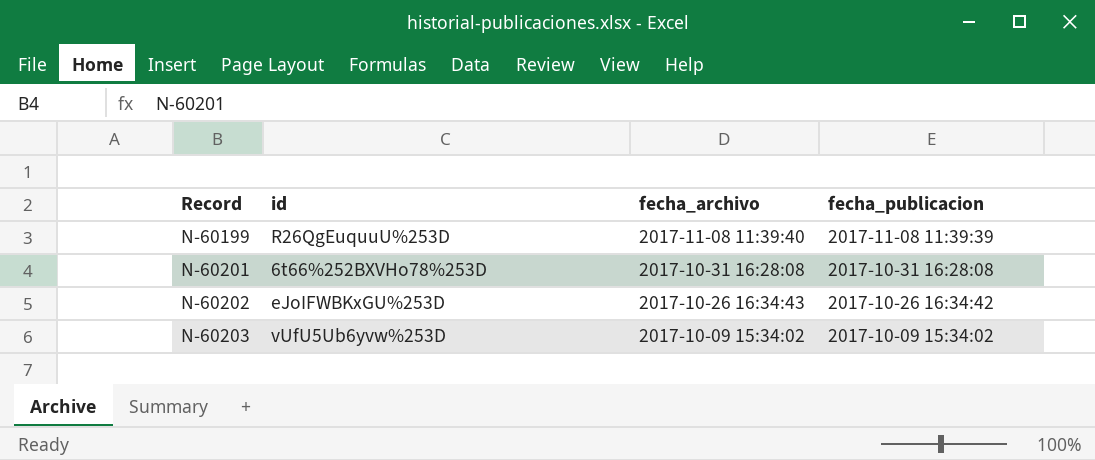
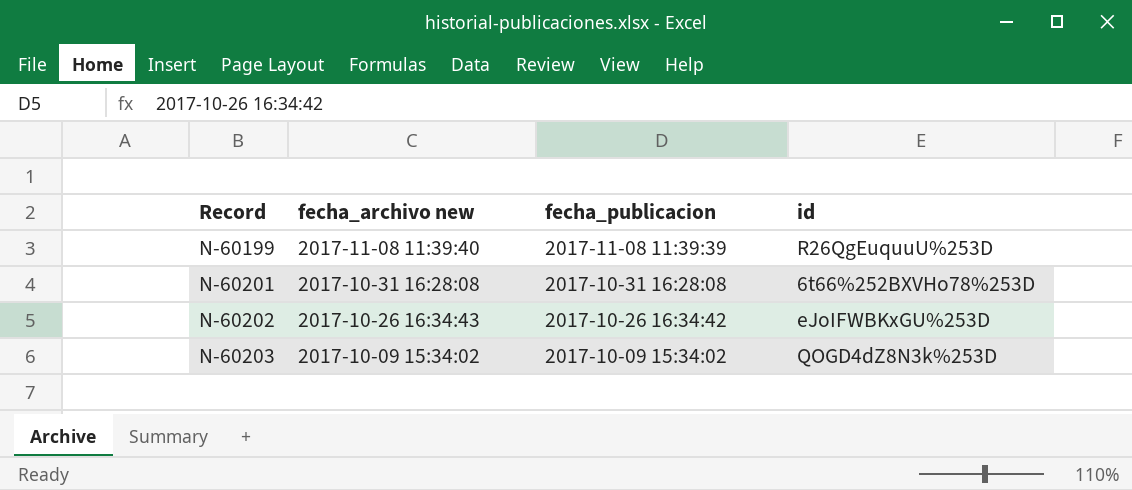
column name: fecha_archivo -> fecha_archivo new
column id | position: 2 -> 4
N-60203 | id: vUfU5Ub6yvw%253D -> QOGD4dZ8N3k%253D

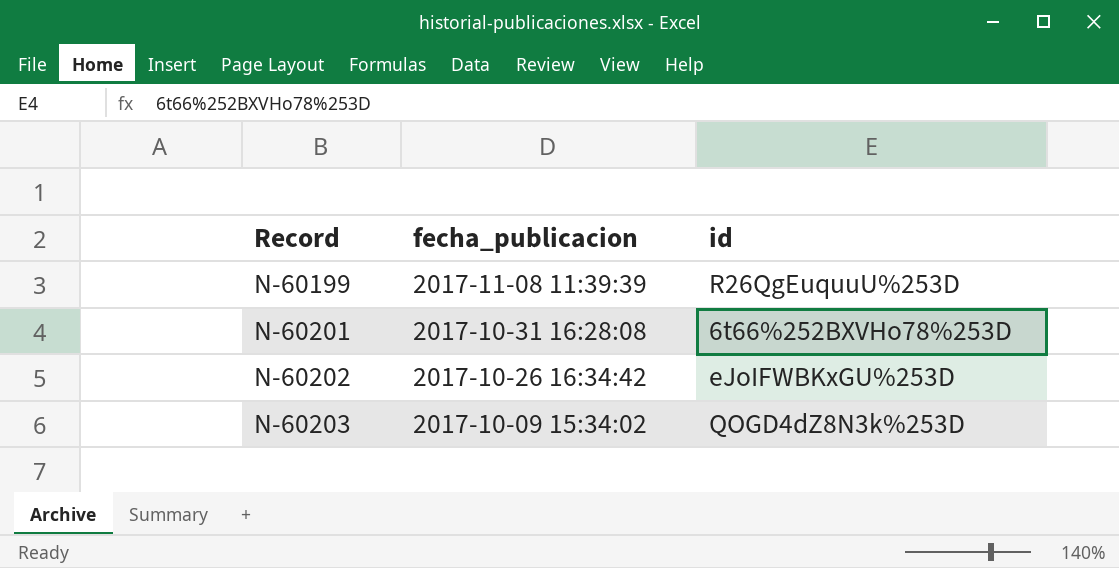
column fecha_archivo new | position: 2 -> none

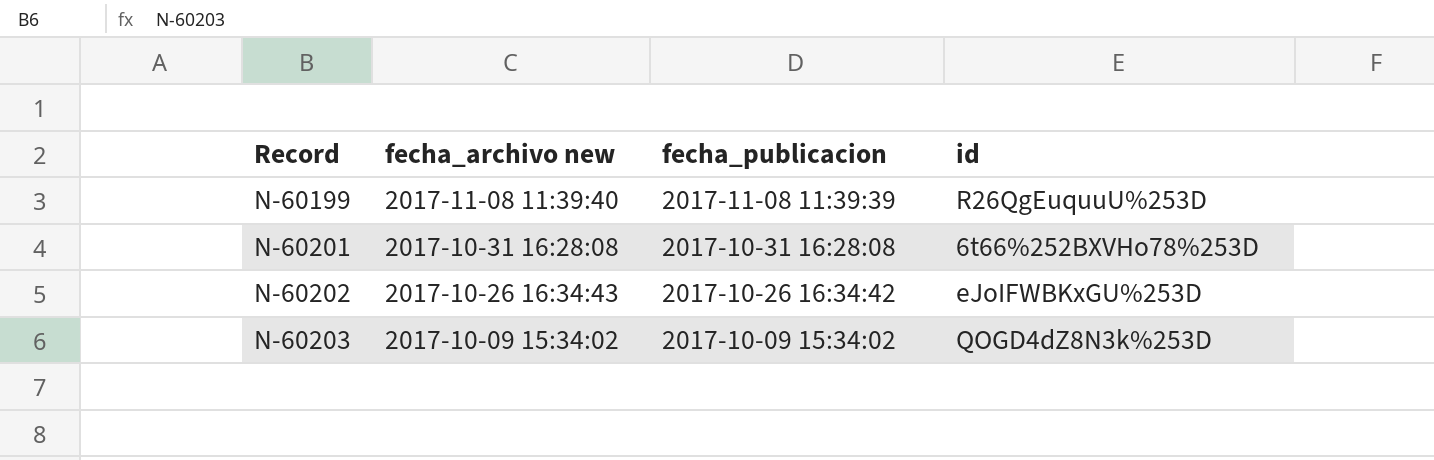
column fecha_archivo new | position: none -> 2

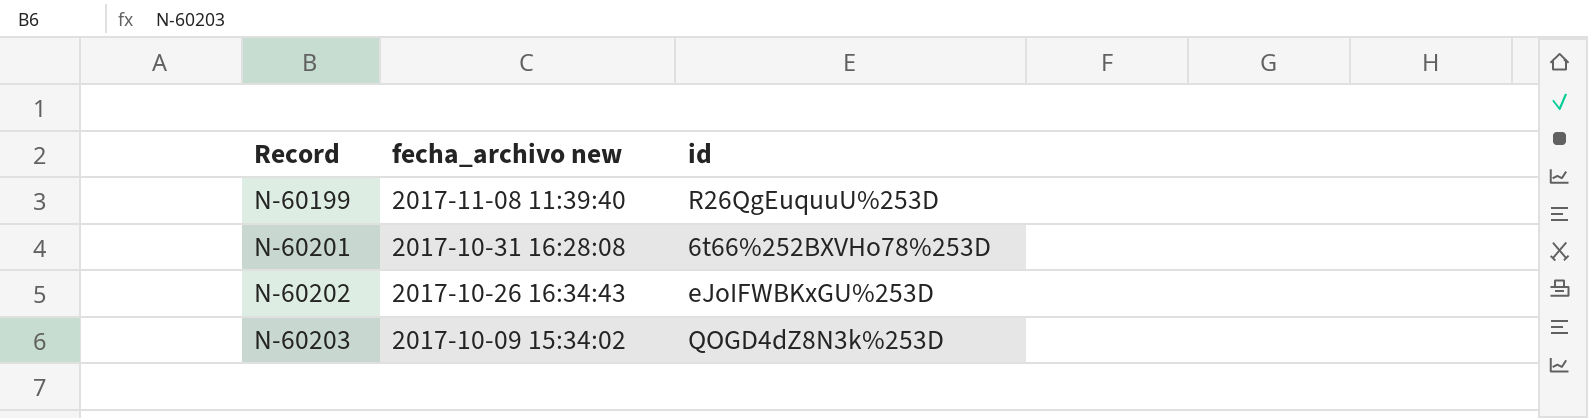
column fecha_publicacion | position: 3 -> none

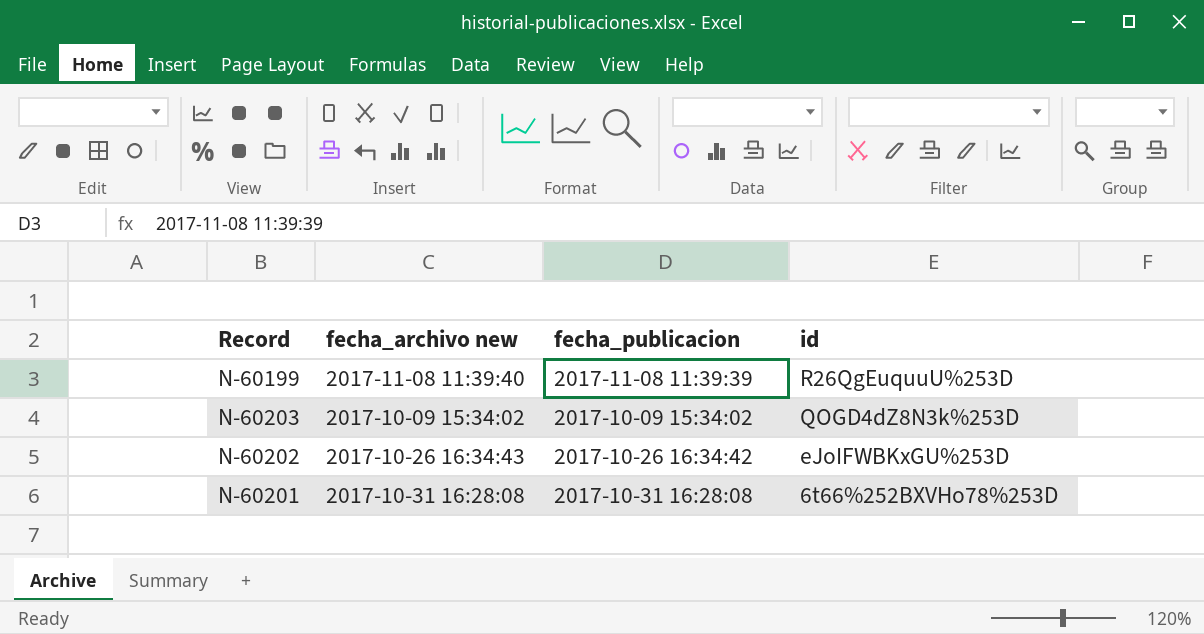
row order: Record ascending -> id descending
column fecha_publicacion | position: none -> 3

